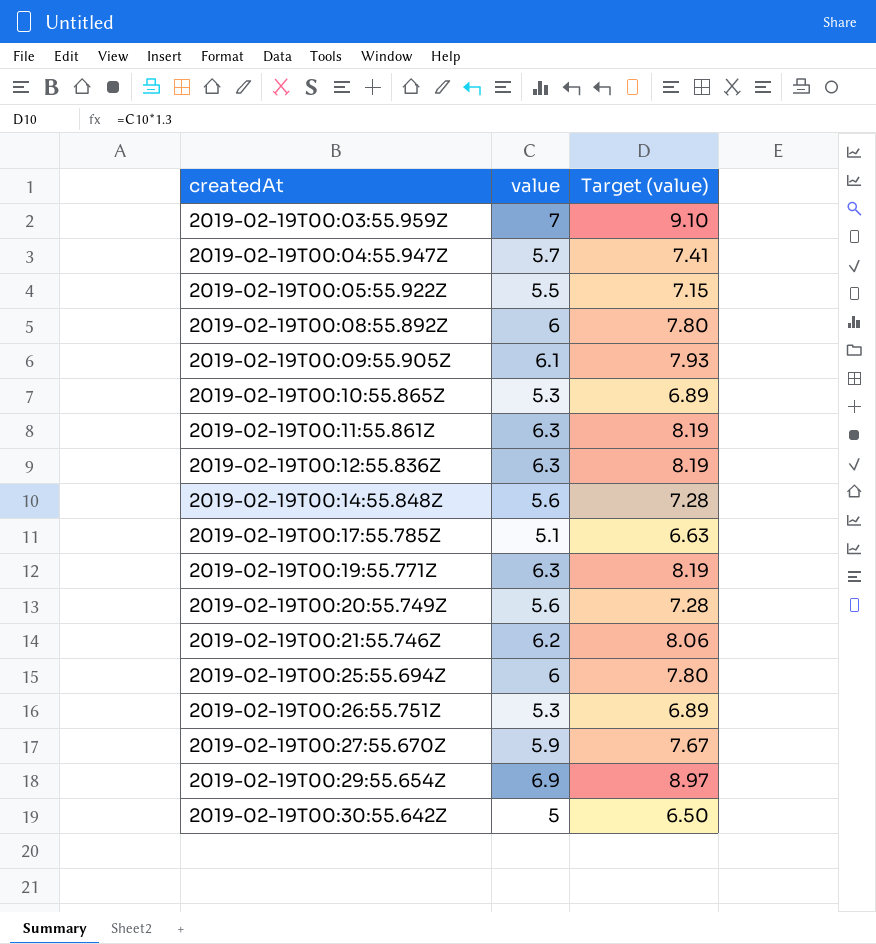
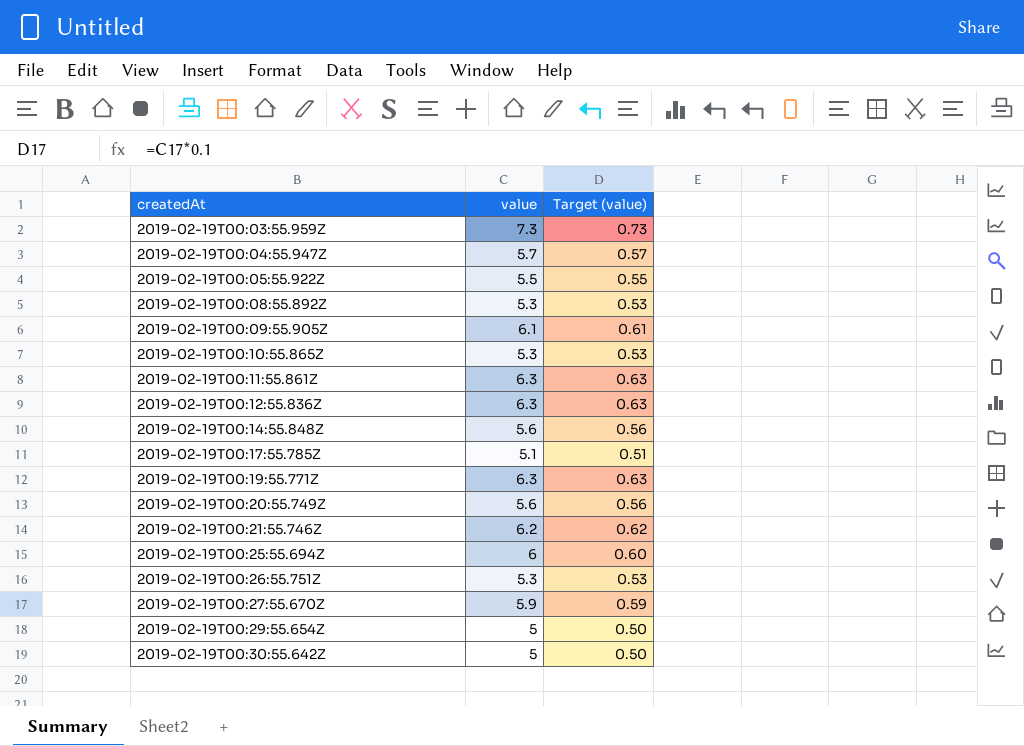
column Target (value) | formula: [value] * 1.3 -> [value] * 0.1
2019-02-19T00:03:55.959Z | value: 7 -> 7.3
2019-02-19T00:08:55.892Z | value: 6 -> 5.3
2019-02-19T00:29:55.654Z | value: 6.9 -> 5

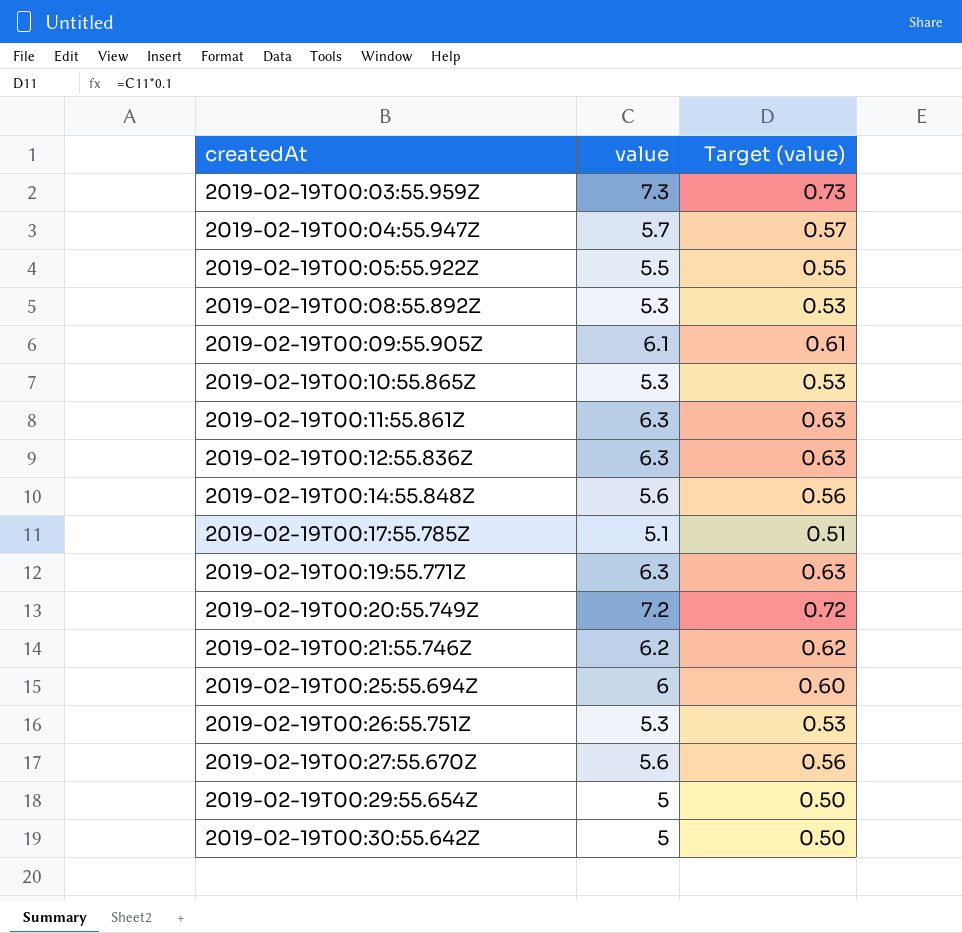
2019-02-19T00:20:55.749Z | value: 5.6 -> 7.2
2019-02-19T00:20:55.749Z | Target (value): 0.56 -> 0.72
2019-02-19T00:27:55.670Z | value: 5.9 -> 5.6
2019-02-19T00:27:55.670Z | Target (value): 0.59 -> 0.56

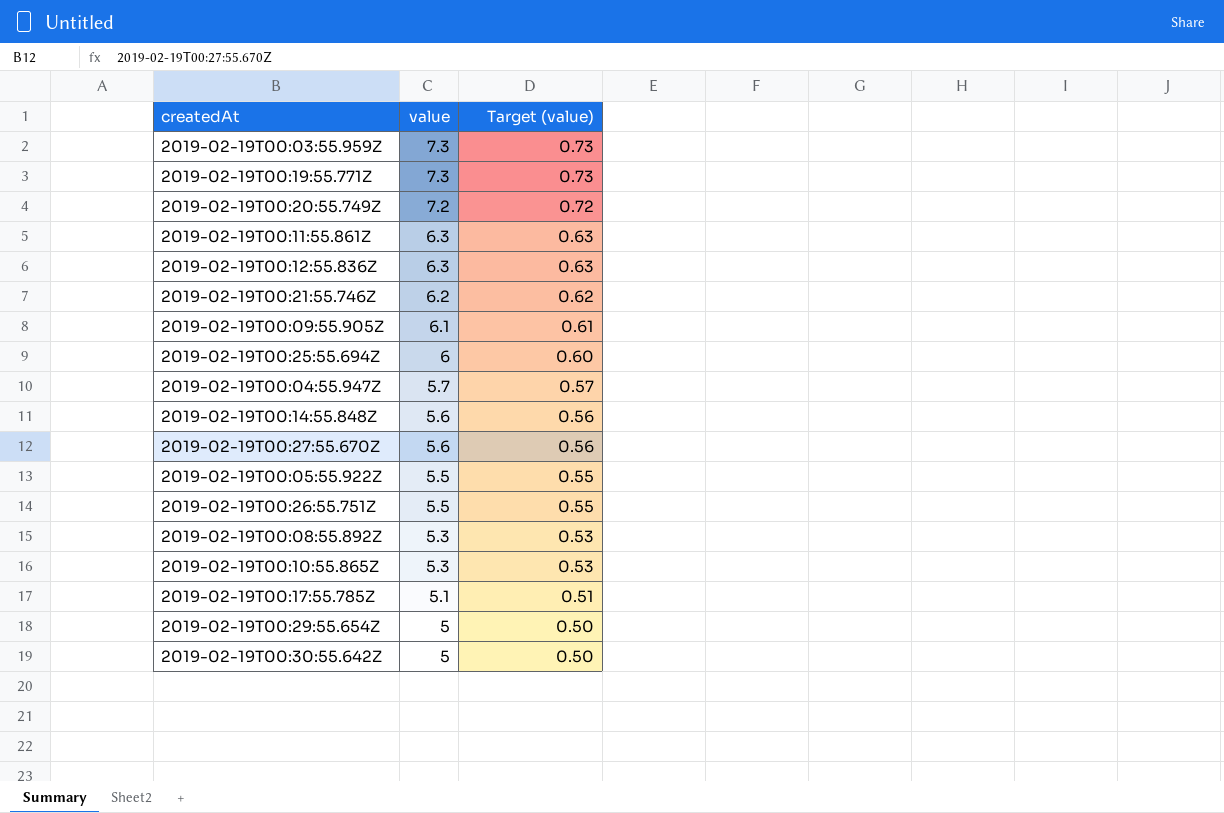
row order: createdAt ascending -> value descending
2019-02-19T00:19:55.771Z | value: 6.3 -> 7.3
2019-02-19T00:19:55.771Z | Target (value): 0.63 -> 0.73
2019-02-19T00:26:55.751Z | value: 5.3 -> 5.5
2019-02-19T00:26:55.751Z | Target (value): 0.53 -> 0.55

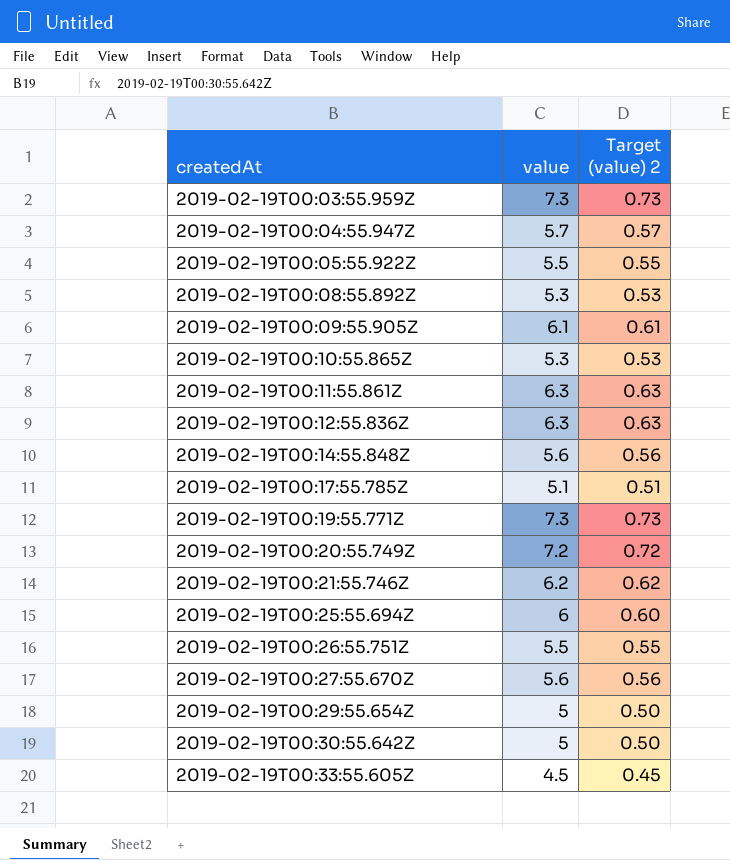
row order: value descending -> createdAt ascending
column name: Target (value) -> Target (value) 2
row 2019-02-19T00:33:55.605Z: none -> 4.5 | 0.45

